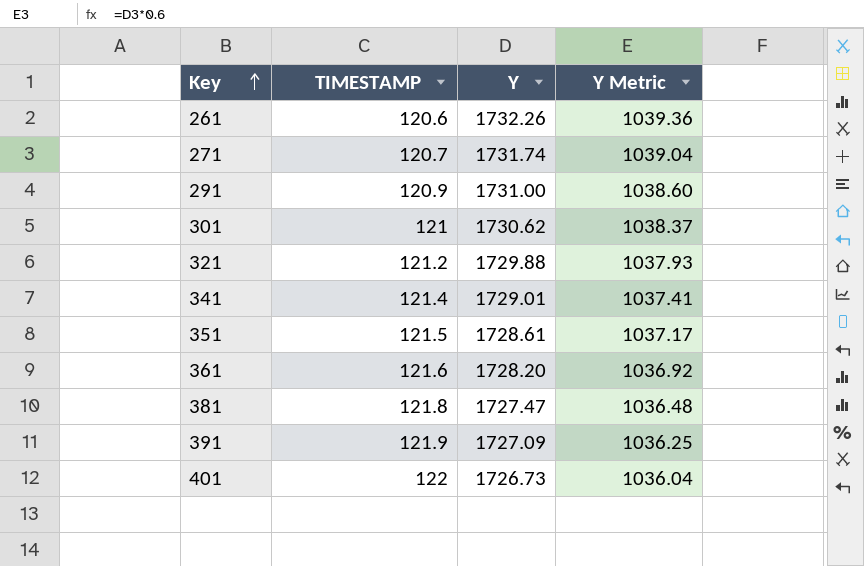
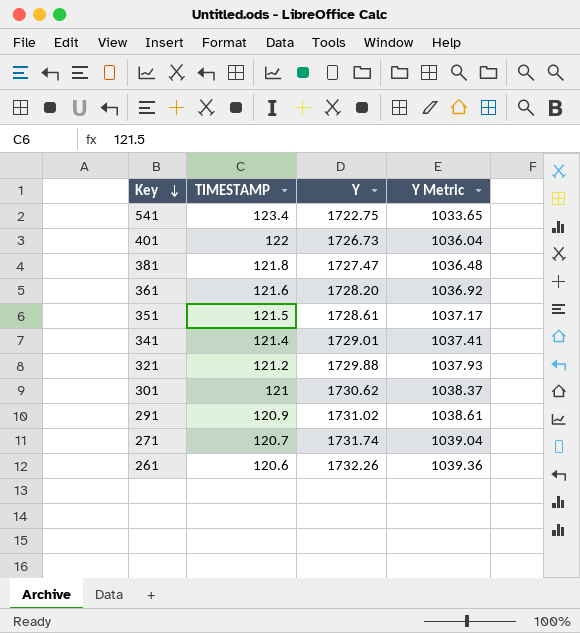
row order: Key ascending -> Key descending
row 391: 121.9 | 1727.09 | 1036.25 -> none
row 541: none -> 123.4 | 1722.75 | 1033.65
291 | Y: 1731.00 -> 1731.02
291 | Y Metric: 1038.60 -> 1038.61

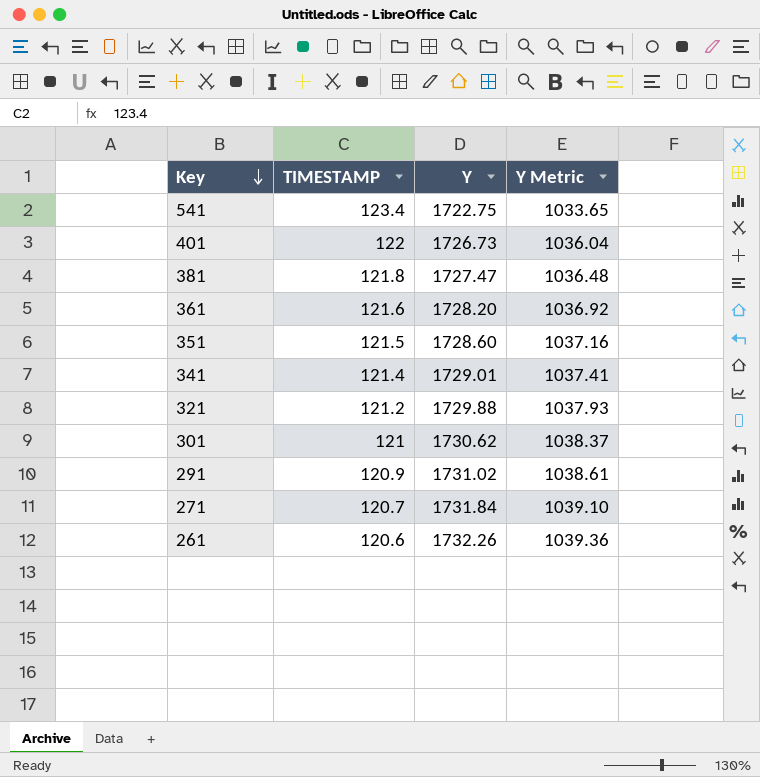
351 | Y: 1728.61 -> 1728.60
351 | Y Metric: 1037.17 -> 1037.16
271 | Y: 1731.74 -> 1731.84
271 | Y Metric: 1039.04 -> 1039.10

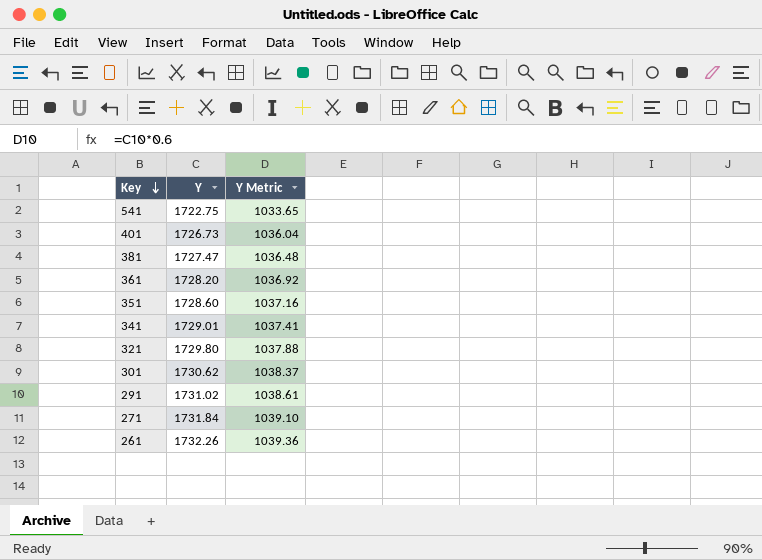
column TIMESTAMP | position: 2 -> none
321 | Y: 1729.88 -> 1729.80
321 | Y Metric: 1037.93 -> 1037.88

